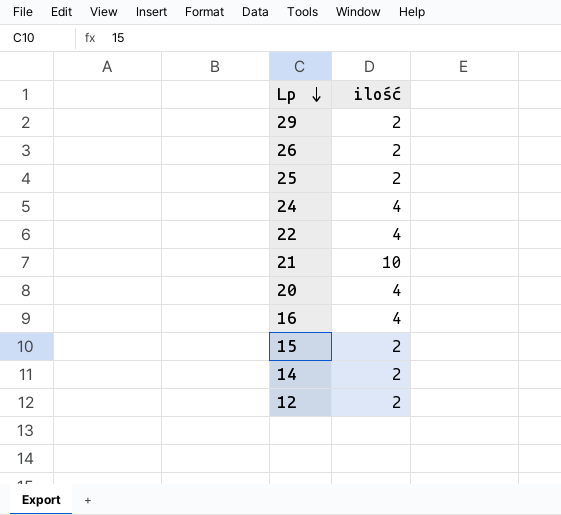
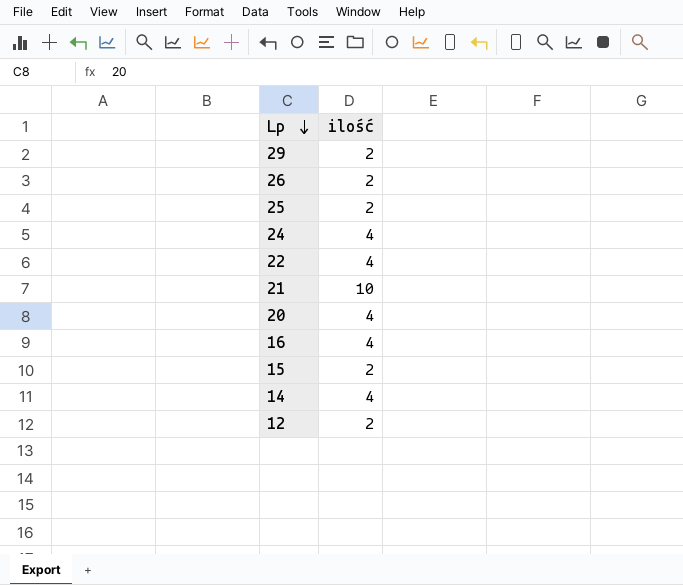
14 | ilość: 2 -> 4

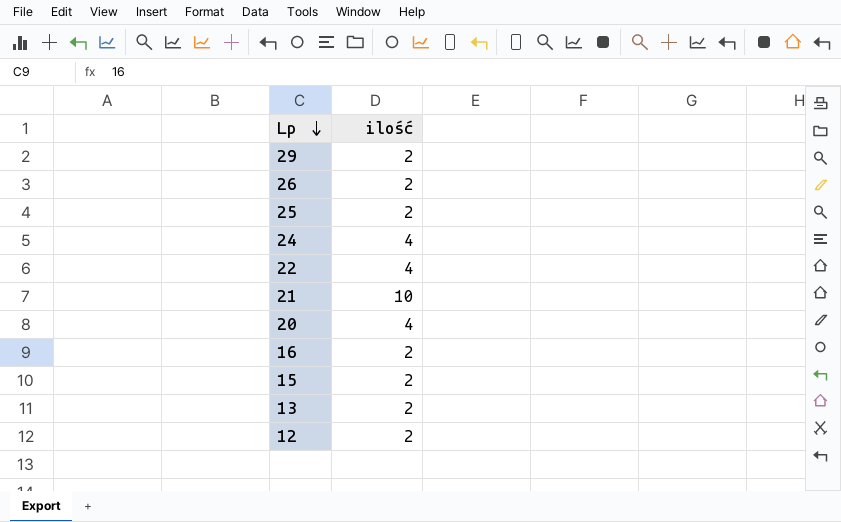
row 14: 4 -> none
16 | ilość: 4 -> 2
row 13: none -> 2

